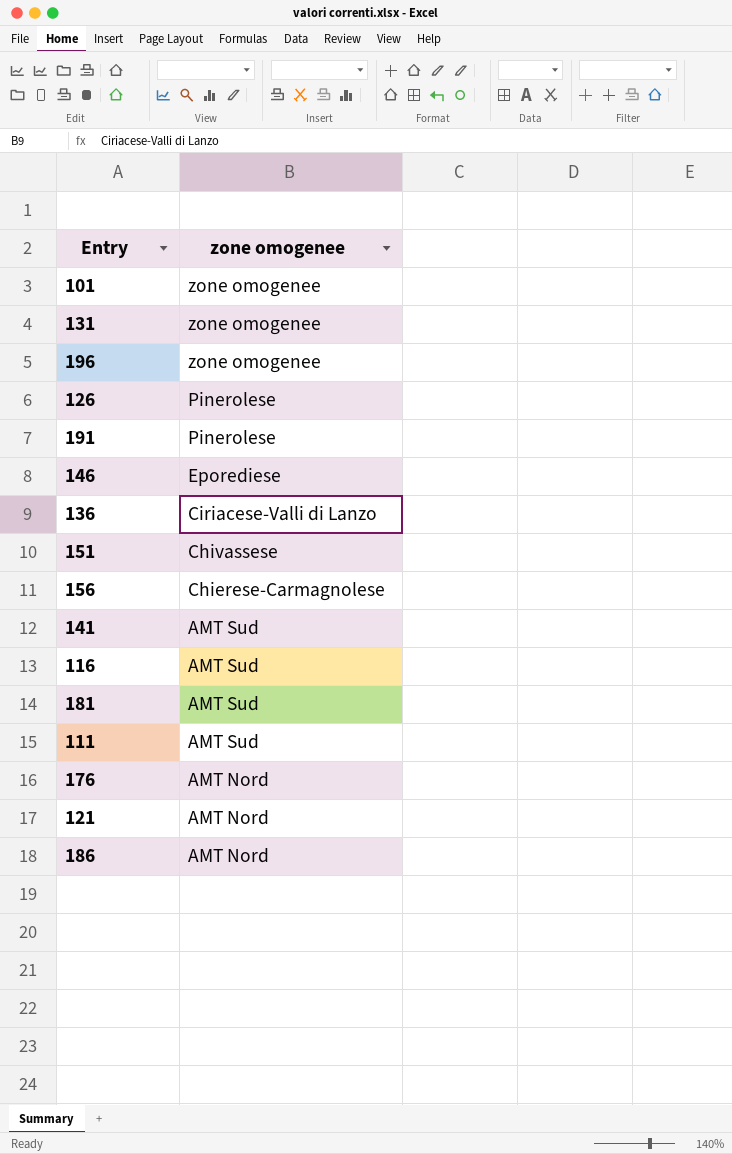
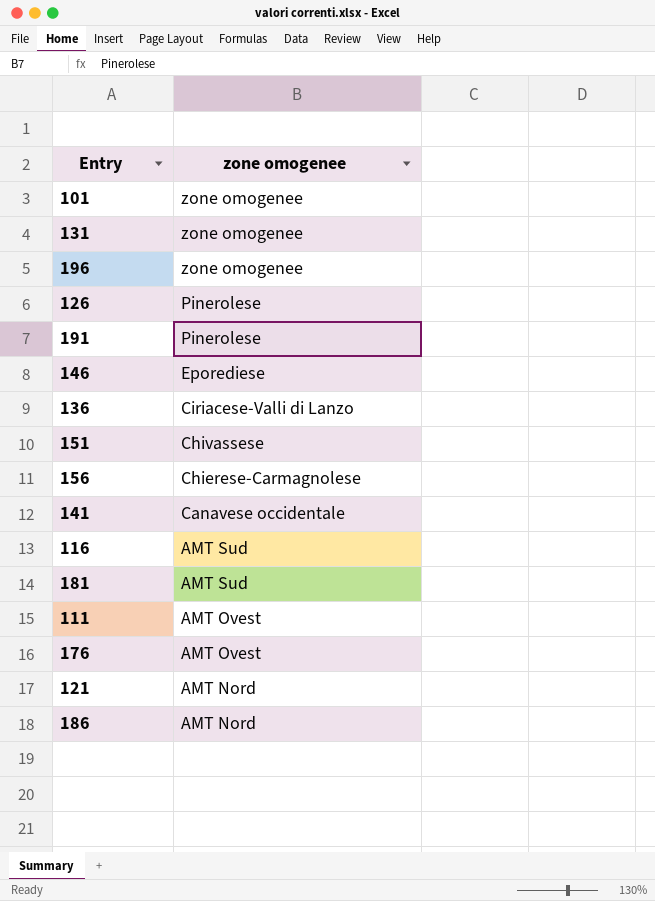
141 | zone omogenee: AMT Sud -> Canavese occidentale
111 | zone omogenee: AMT Sud -> AMT Ovest
176 | zone omogenee: AMT Nord -> AMT Ovest

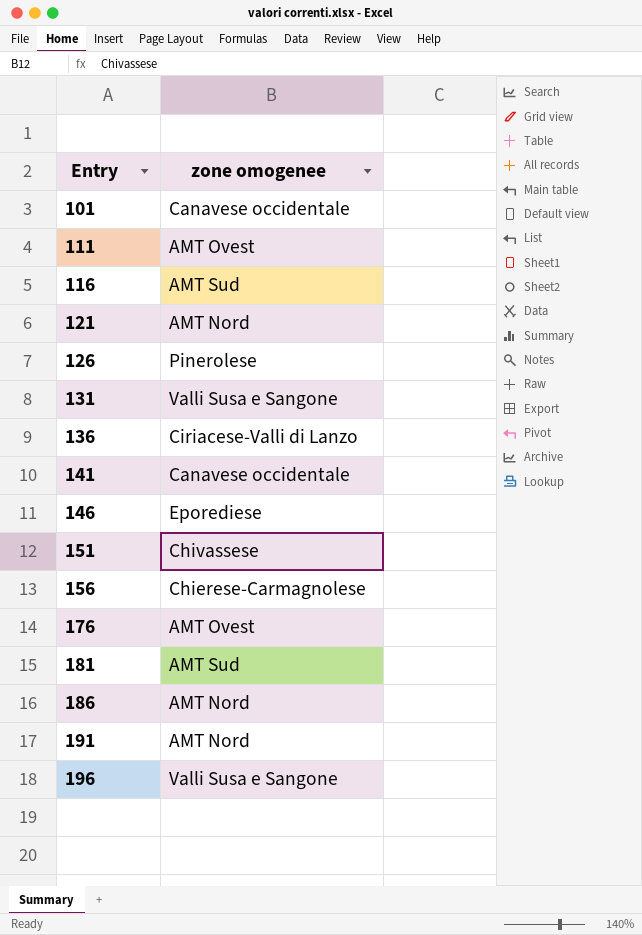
row order: zone omogenee descending -> Entry ascending
101 | zone omogenee: zone omogenee -> Canavese occidentale
131 | zone omogenee: zone omogenee -> Valli Susa e Sangone
191 | zone omogenee: Pinerolese -> AMT Nord
196 | zone omogenee: zone omogenee -> Valli Susa e Sangone

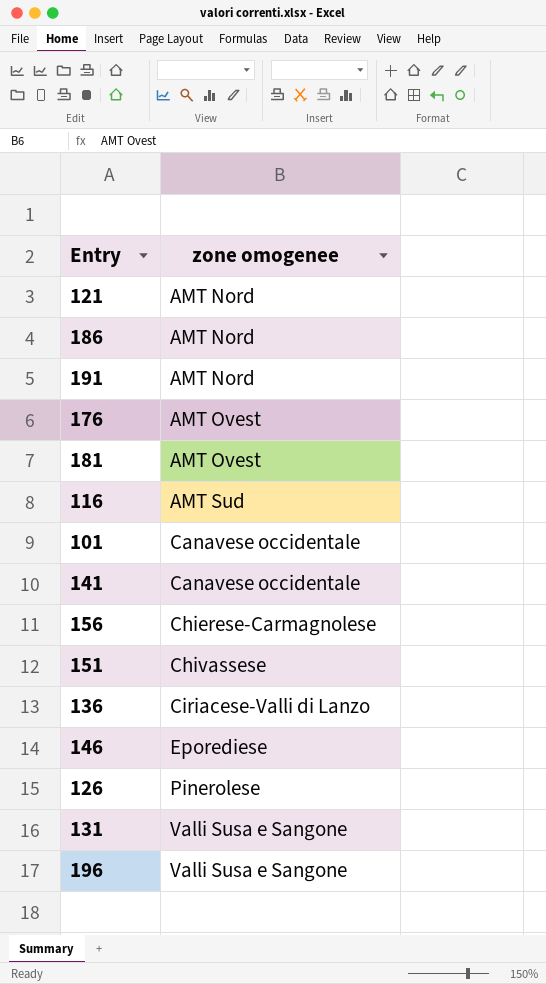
row order: Entry ascending -> zone omogenee ascending
row 111: AMT Ovest -> none
181 | zone omogenee: AMT Sud -> AMT Ovest

